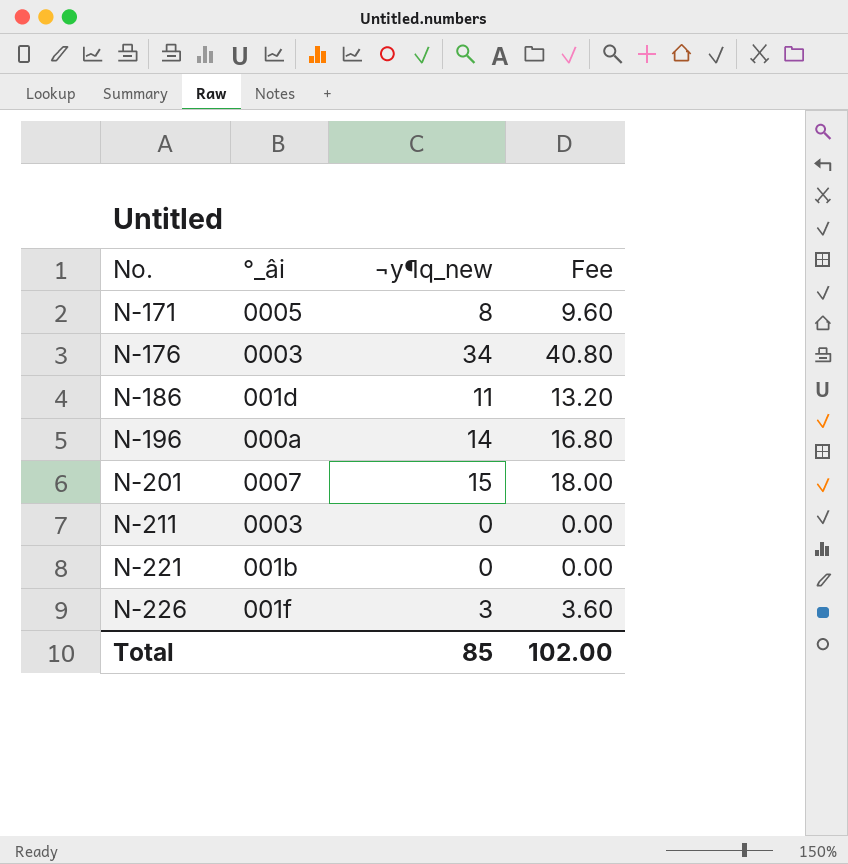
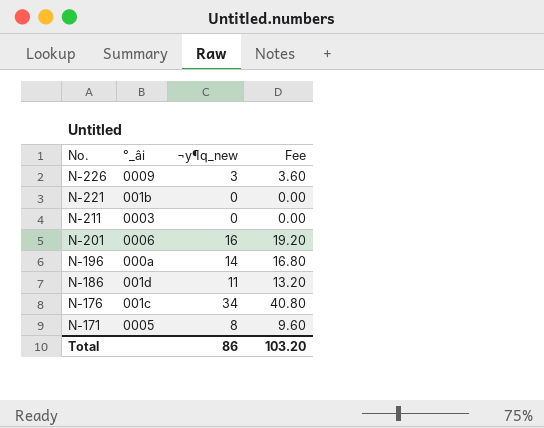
row order: No. ascending -> No. descending
N-226 | °_âi: 001f -> 0009
N-201 | °_âi: 0007 -> 0006
N-201 | ¬y¶q_new: 15 -> 16
N-201 | Fee: 18.00 -> 19.20
N-176 | °_âi: 0003 -> 001c
Total | ¬y¶q_new: 85 -> 86
Total | Fee: 102.00 -> 103.20

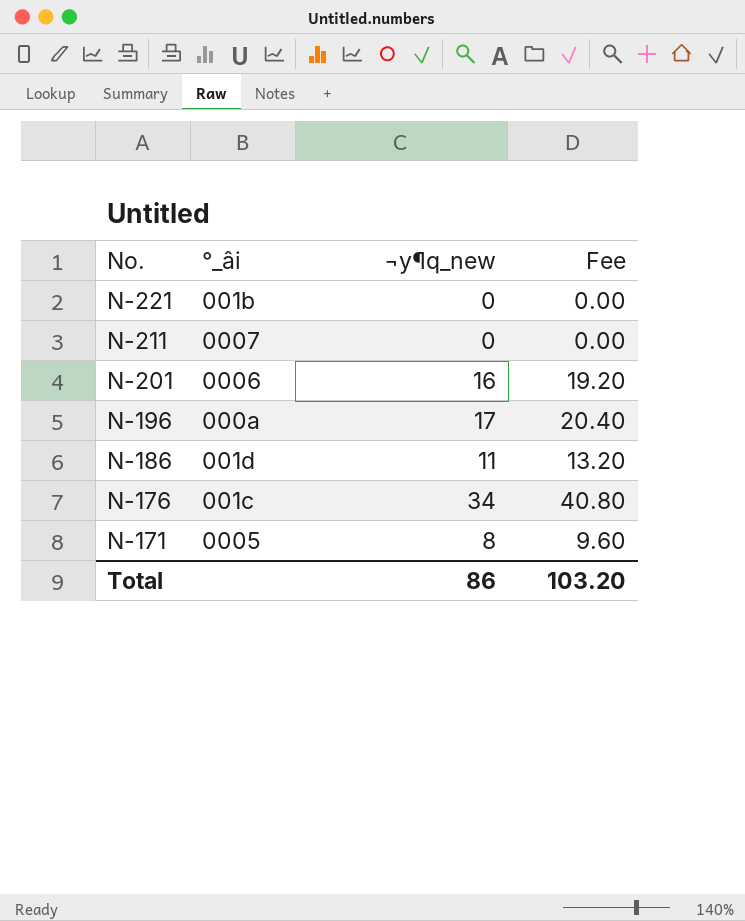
row N-226: 0009 | 3 | 3.60 -> none
N-211 | °_âi: 0003 -> 0007
N-196 | ¬y¶q_new: 14 -> 17
N-196 | Fee: 16.80 -> 20.40

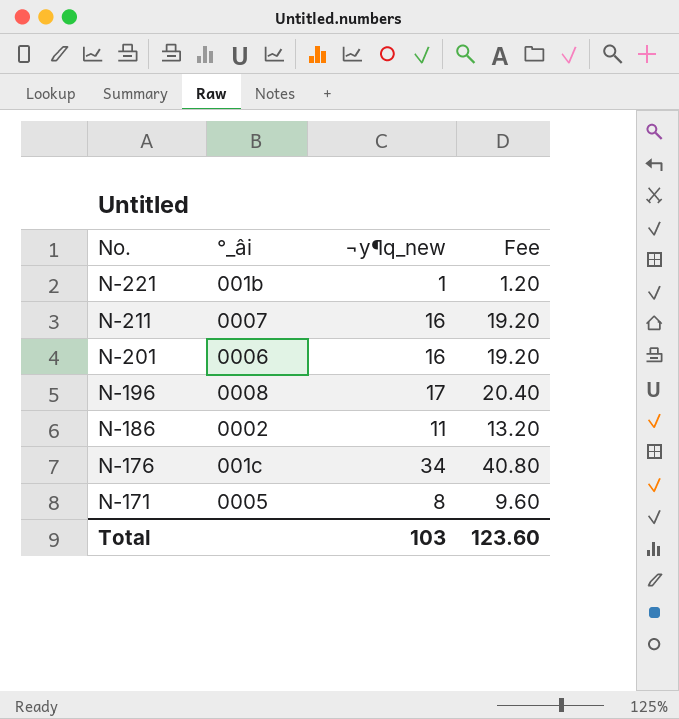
N-221 | ¬y¶q_new: 0 -> 1
N-221 | Fee: 0.00 -> 1.20
N-211 | ¬y¶q_new: 0 -> 16
N-211 | Fee: 0.00 -> 19.20
N-196 | °_âi: 000a -> 0008
N-186 | °_âi: 001d -> 0002
Total | ¬y¶q_new: 86 -> 103
Total | Fee: 103.20 -> 123.60

